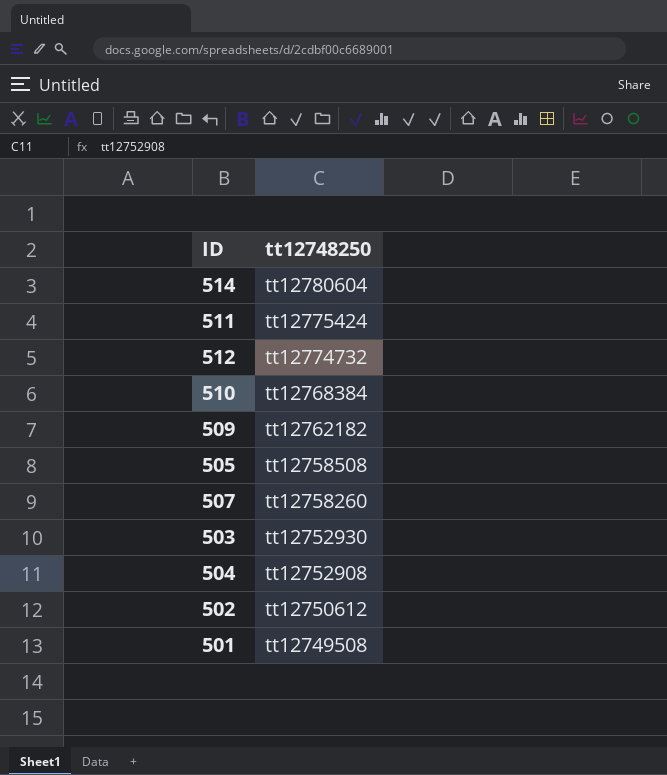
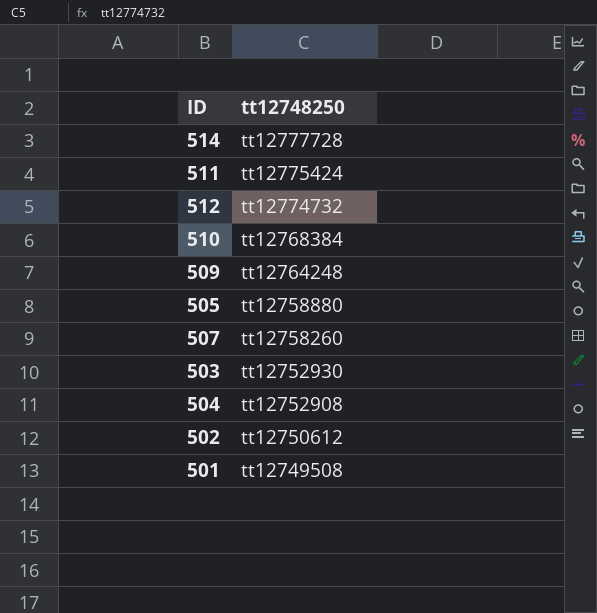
514 | tt12748250: tt12780604 -> tt12777728
509 | tt12748250: tt12762182 -> tt12764248
505 | tt12748250: tt12758508 -> tt12758880

